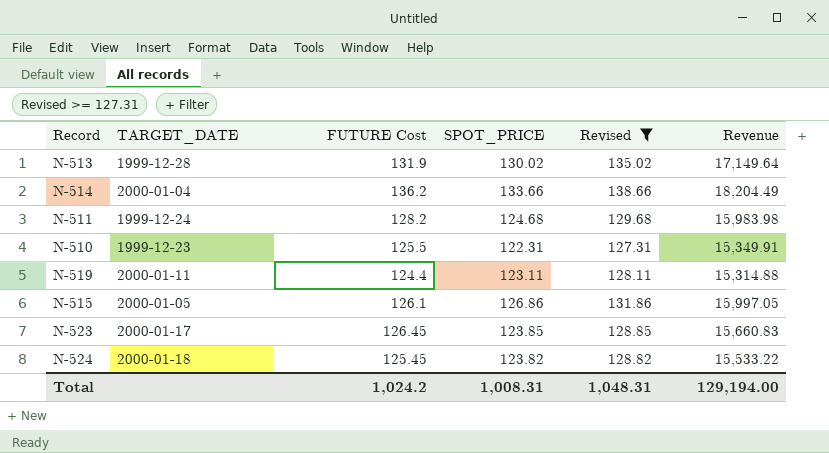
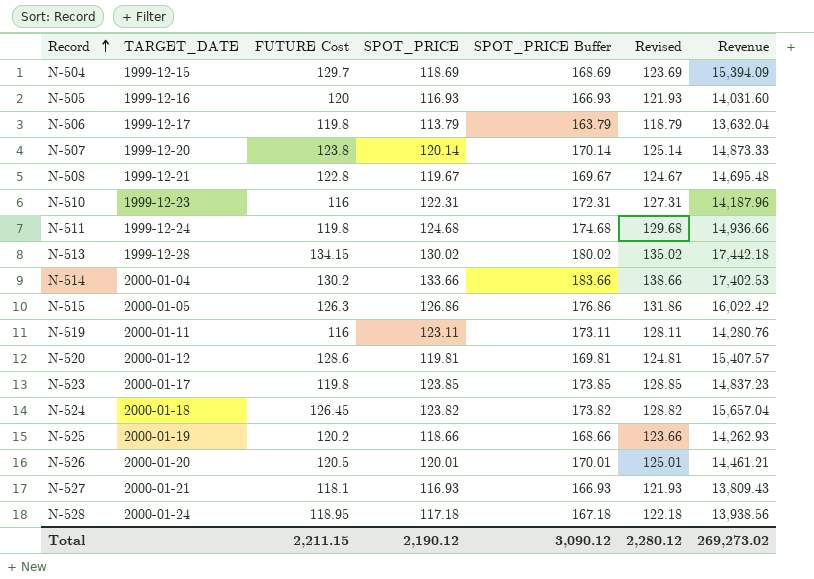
filter: Revised >= 127.31 -> none
row order: none -> Record ascending
column SPOT_PRICE Buffer | formula: none -> [SPOT_PRICE] + 50
N-510 | FUTURE Cost: 125.5 -> 116
N-510 | Revenue: 15,349.91 -> 14,187.96
N-511 | FUTURE Cost: 128.2 -> 119.8
N-511 | Revenue: 15,983.98 -> 14,936.66
N-513 | FUTURE Cost: 131.9 -> 134.15
N-513 | Revenue: 17,149.64 -> 17,442.18
N-514 | FUTURE Cost: 136.2 -> 130.2
N-514 | Revenue: 18,204.49 -> 17,402.53
N-515 | FUTURE Cost: 126.1 -> 126.3
N-515 | Revenue: 15,997.05 -> 16,022.42
N-519 | FUTURE Cost: 124.4 -> 116
N-519 | Revenue: 15,314.88 -> 14,280.76
N-523 | FUTURE Cost: 126.45 -> 119.8
N-523 | Revenue: 15,660.83 -> 14,837.23
N-524 | FUTURE Cost: 125.45 -> 126.45
N-524 | Revenue: 15,533.22 -> 15,657.04
Total | FUTURE Cost: 1,024.2 -> 2,211.15
Total | SPOT_PRICE: 1,008.31 -> 2,190.12
Total | Revised: 1,048.31 -> 2,280.12
Total | Revenue: 129,194.00 -> 269,273.02

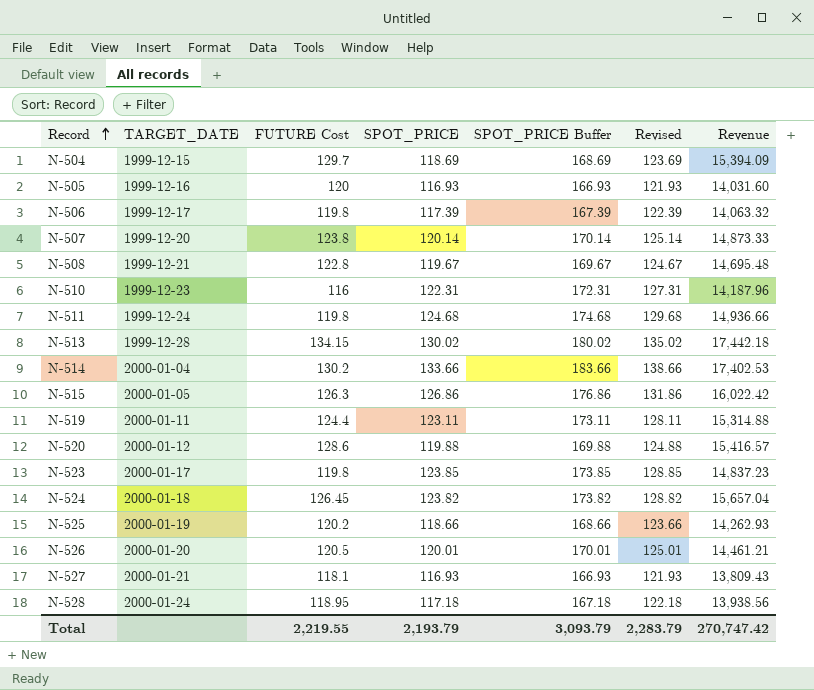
N-506 | SPOT_PRICE: 113.79 -> 117.39
N-506 | SPOT_PRICE Buffer: 163.79 -> 167.39
N-506 | Revised: 118.79 -> 122.39
N-506 | Revenue: 13,632.04 -> 14,063.32
N-519 | FUTURE Cost: 116 -> 124.4
N-519 | Revenue: 14,280.76 -> 15,314.88
N-520 | SPOT_PRICE: 119.81 -> 119.88
N-520 | SPOT_PRICE Buffer: 169.81 -> 169.88
N-520 | Revised: 124.81 -> 124.88
N-520 | Revenue: 15,407.57 -> 15,416.57
Total | FUTURE Cost: 2,211.15 -> 2,219.55
Total | SPOT_PRICE: 2,190.12 -> 2,193.79
Total | SPOT_PRICE Buffer: 3,090.12 -> 3,093.79
Total | Revised: 2,280.12 -> 2,283.79
Total | Revenue: 269,273.02 -> 270,747.42

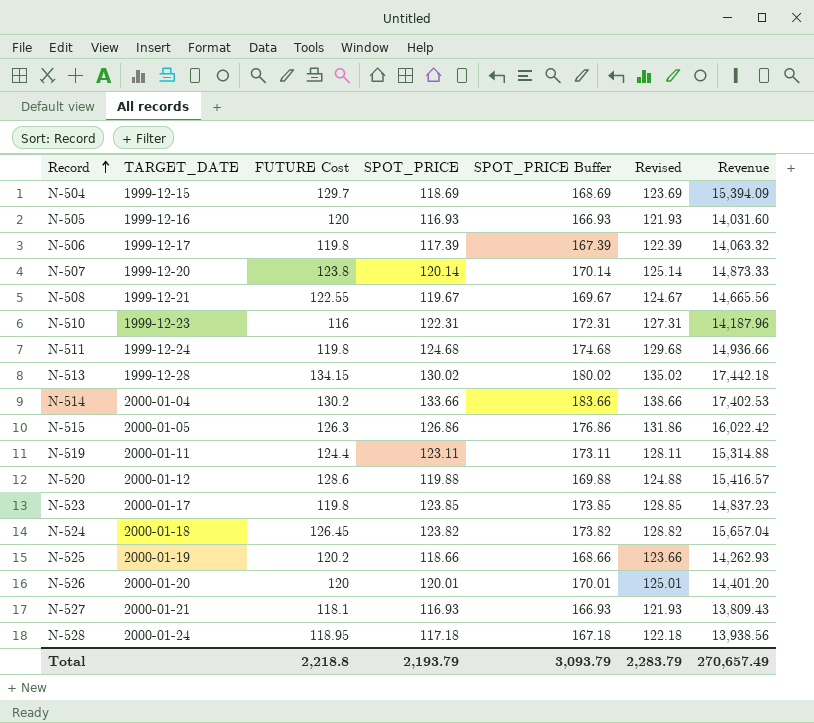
N-508 | FUTURE Cost: 122.8 -> 122.55
N-508 | Revenue: 14,695.48 -> 14,665.56
N-526 | FUTURE Cost: 120.5 -> 120
N-526 | Revenue: 14,461.21 -> 14,401.20
Total | FUTURE Cost: 2,219.55 -> 2,218.8
Total | Revenue: 270,747.42 -> 270,657.49

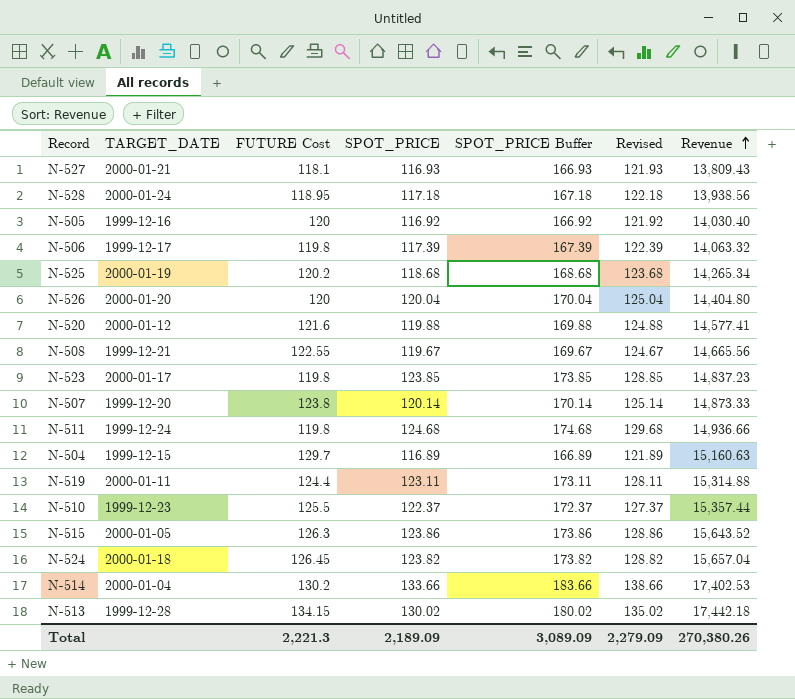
row order: Record ascending -> Revenue ascending
N-505 | SPOT_PRICE: 116.93 -> 116.92
N-505 | SPOT_PRICE Buffer: 166.93 -> 166.92
N-505 | Revised: 121.93 -> 121.92
N-505 | Revenue: 14,031.60 -> 14,030.40
N-525 | SPOT_PRICE: 118.66 -> 118.68
N-525 | SPOT_PRICE Buffer: 168.66 -> 168.68
N-525 | Revised: 123.66 -> 123.68
N-525 | Revenue: 14,262.93 -> 14,265.34
N-526 | SPOT_PRICE: 120.01 -> 120.04
N-526 | SPOT_PRICE Buffer: 170.01 -> 170.04
N-526 | Revised: 125.01 -> 125.04
N-526 | Revenue: 14,401.20 -> 14,404.80
N-520 | FUTURE Cost: 128.6 -> 121.6
N-520 | Revenue: 15,416.57 -> 14,577.41
N-504 | SPOT_PRICE: 118.69 -> 116.89
N-504 | SPOT_PRICE Buffer: 168.69 -> 166.89
N-504 | Revised: 123.69 -> 121.89
N-504 | Revenue: 15,394.09 -> 15,160.63
N-510 | FUTURE Cost: 116 -> 125.5
N-510 | SPOT_PRICE: 122.31 -> 122.37
N-510 | SPOT_PRICE Buffer: 172.31 -> 172.37
N-510 | Revised: 127.31 -> 127.37
N-510 | Revenue: 14,187.96 -> 15,357.44
N-515 | SPOT_PRICE: 126.86 -> 123.86
N-515 | SPOT_PRICE Buffer: 176.86 -> 173.86
N-515 | Revised: 131.86 -> 128.86
N-515 | Revenue: 16,022.42 -> 15,643.52
Total | FUTURE Cost: 2,218.8 -> 2,221.3
Total | SPOT_PRICE: 2,193.79 -> 2,189.09
Total | SPOT_PRICE Buffer: 3,093.79 -> 3,089.09
Total | Revised: 2,283.79 -> 2,279.09
Total | Revenue: 270,657.49 -> 270,380.26

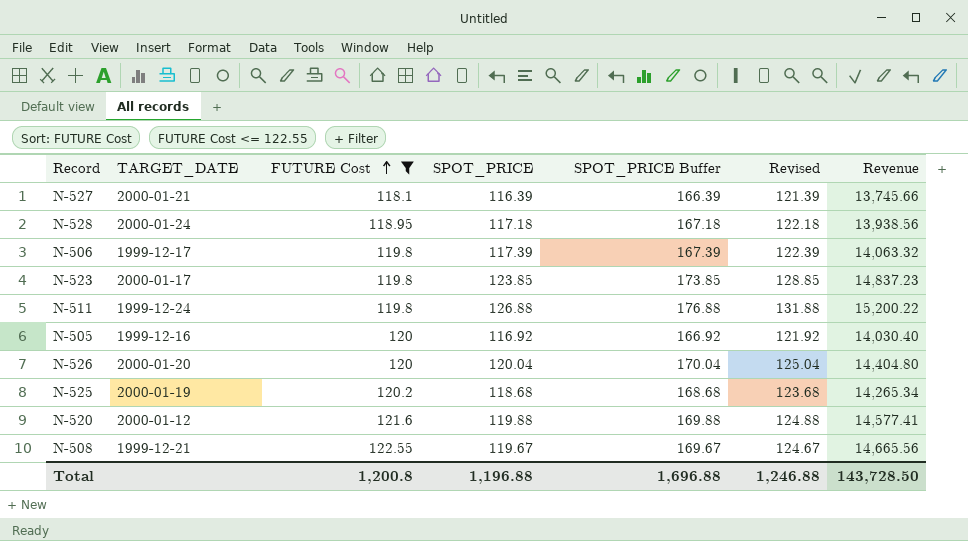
filter: none -> FUTURE Cost <= 122.55
row order: Revenue ascending -> FUTURE Cost ascending
N-527 | SPOT_PRICE: 116.93 -> 116.39
N-527 | SPOT_PRICE Buffer: 166.93 -> 166.39
N-527 | Revised: 121.93 -> 121.39
N-527 | Revenue: 13,809.43 -> 13,745.66
N-511 | SPOT_PRICE: 124.68 -> 126.88
N-511 | SPOT_PRICE Buffer: 174.68 -> 176.88
N-511 | Revised: 129.68 -> 131.88
N-511 | Revenue: 14,936.66 -> 15,200.22
Total | FUTURE Cost: 2,221.3 -> 1,200.8
Total | SPOT_PRICE: 2,189.09 -> 1,196.88
Total | SPOT_PRICE Buffer: 3,089.09 -> 1,696.88
Total | Revised: 2,279.09 -> 1,246.88
Total | Revenue: 270,380.26 -> 143,728.50

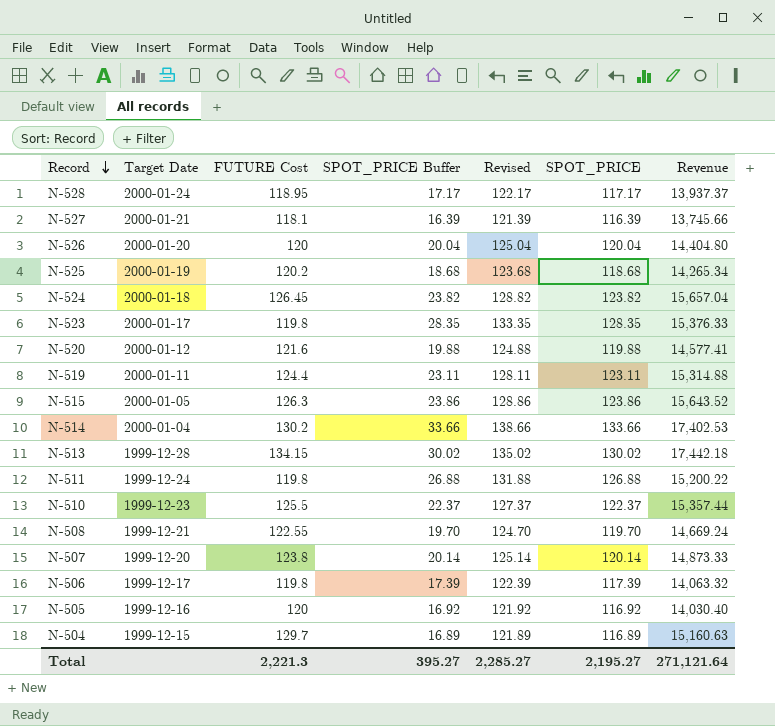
filter: FUTURE Cost <= 122.55 -> none
row order: FUTURE Cost ascending -> Record descending
column name: TARGET_DATE -> Target Date
column SPOT_PRICE Buffer | formula: [SPOT_PRICE] + 50 -> [SPOT_PRICE] - 100
column SPOT_PRICE | position: 4 -> 6
N-528 | Revised: 122.18 -> 122.17
N-528 | SPOT_PRICE: 117.18 -> 117.17
N-528 | Revenue: 13,938.56 -> 13,937.37
N-523 | Revised: 128.85 -> 133.35
N-523 | SPOT_PRICE: 123.85 -> 128.35
N-523 | Revenue: 14,837.23 -> 15,376.33
N-508 | Revised: 124.67 -> 124.70
N-508 | SPOT_PRICE: 119.67 -> 119.70
N-508 | Revenue: 14,665.56 -> 14,669.24
Total | FUTURE Cost: 1,200.8 -> 2,221.3
Total | SPOT_PRICE Buffer: 1,696.88 -> 395.27
Total | Revised: 1,246.88 -> 2,285.27
Total | SPOT_PRICE: 1,196.88 -> 2,195.27
Total | Revenue: 143,728.50 -> 271,121.64

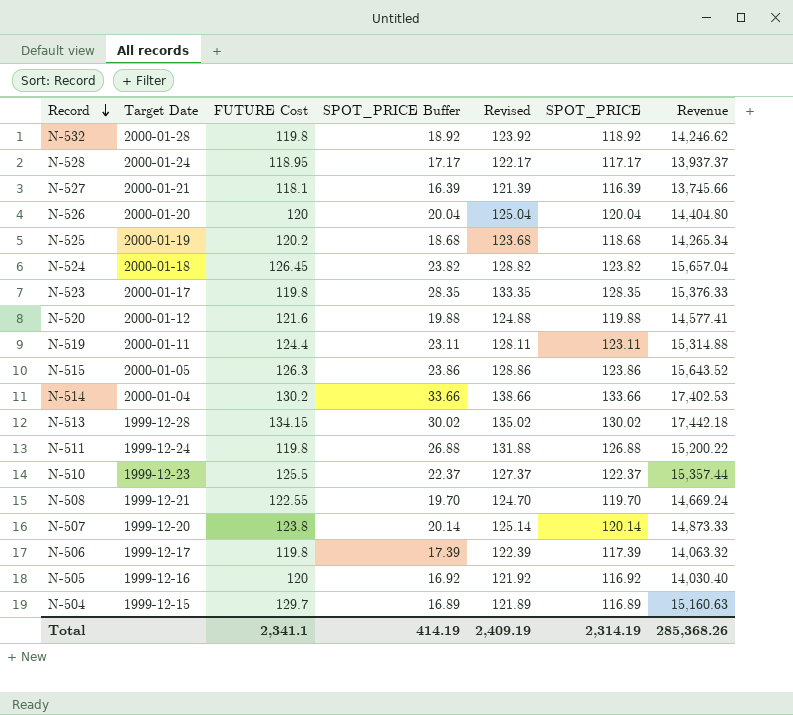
row N-532: none -> 2000-01-28 | 119.8 | 18.92 | 123.92 | 118.92 | 14,246.62
Total | FUTURE Cost: 2,221.3 -> 2,341.1
Total | SPOT_PRICE Buffer: 395.27 -> 414.19
Total | Revised: 2,285.27 -> 2,409.19
Total | SPOT_PRICE: 2,195.27 -> 2,314.19
Total | Revenue: 271,121.64 -> 285,368.26

